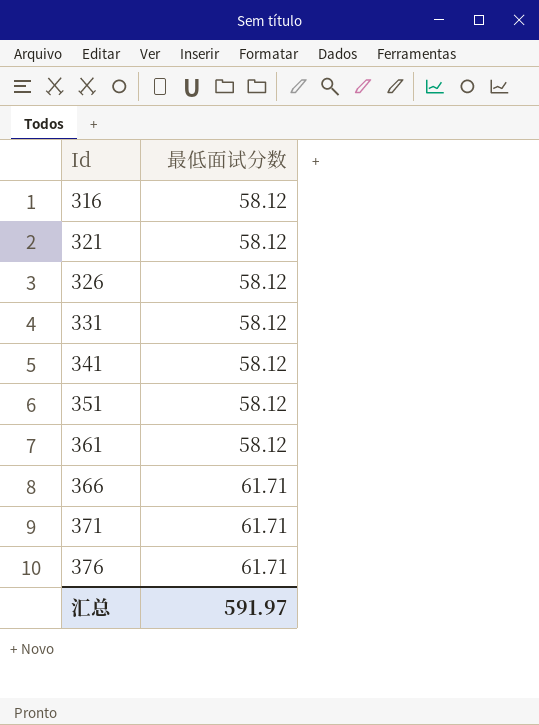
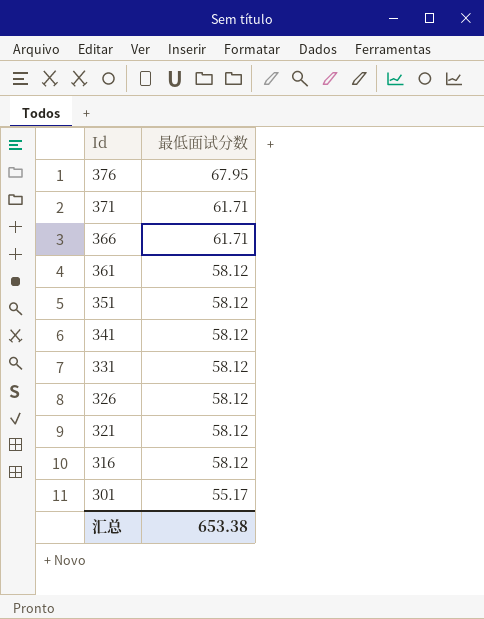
row order: Id ascending -> Id descending
376 | 最低面试分数: 61.71 -> 67.95
row 301: none -> 55.17
汇总 | 最低面试分数: 591.97 -> 653.38

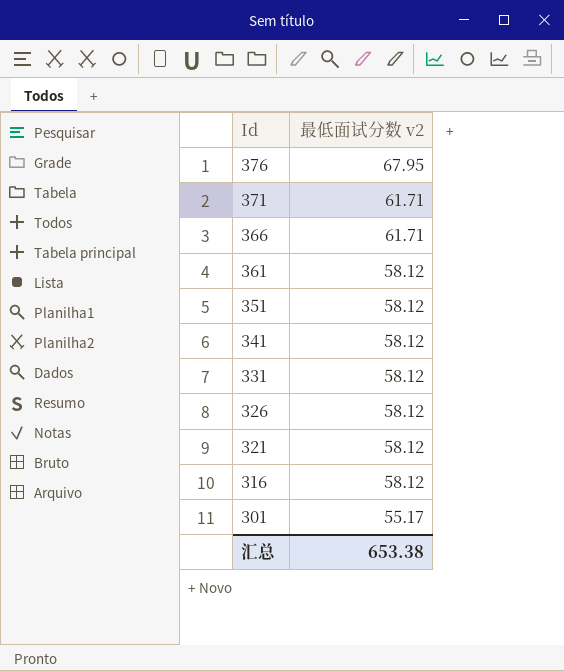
column name: 最低面试分数 -> 最低面试分数 v2

